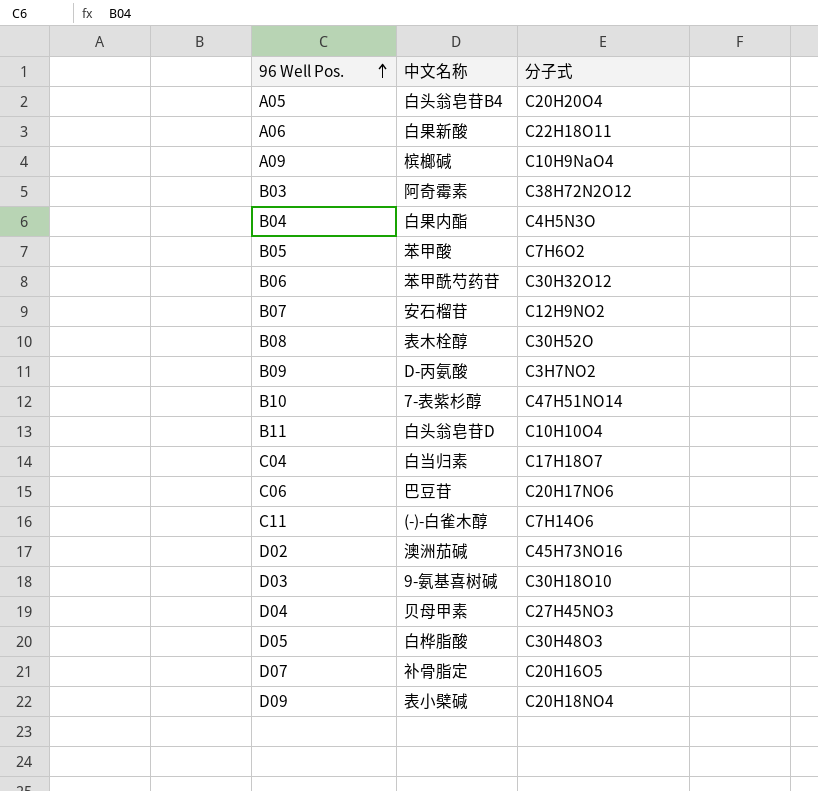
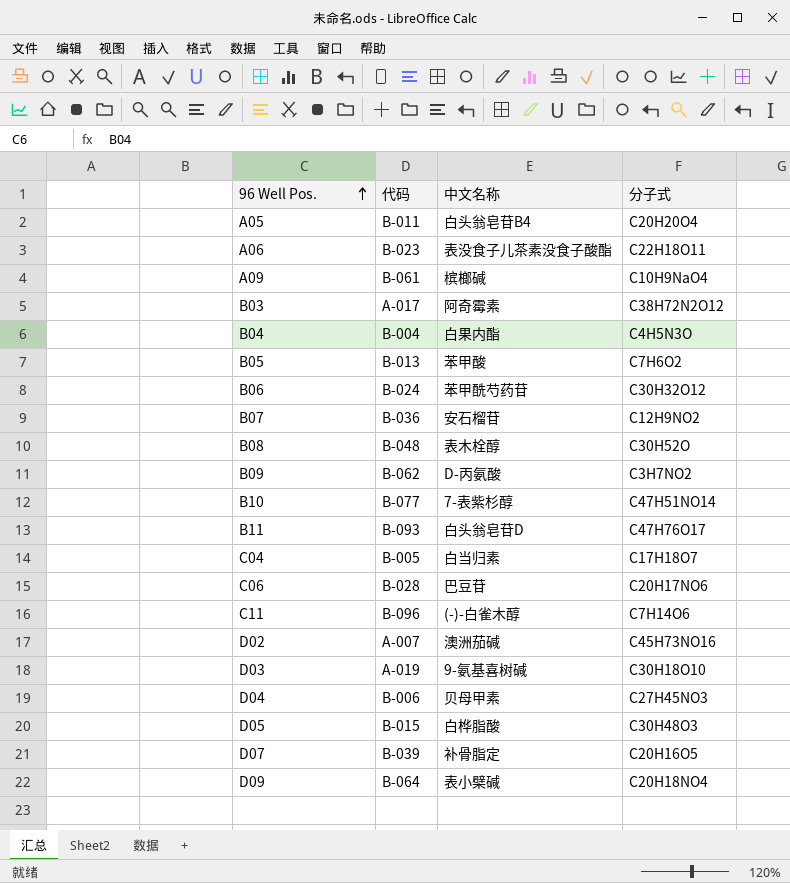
column 代码 | position: none -> 2
A06 | 中文名称: 白果新酸 -> 表没食子儿茶素没食子酸酯
B11 | 分子式: C10H10O4 -> C47H76O17

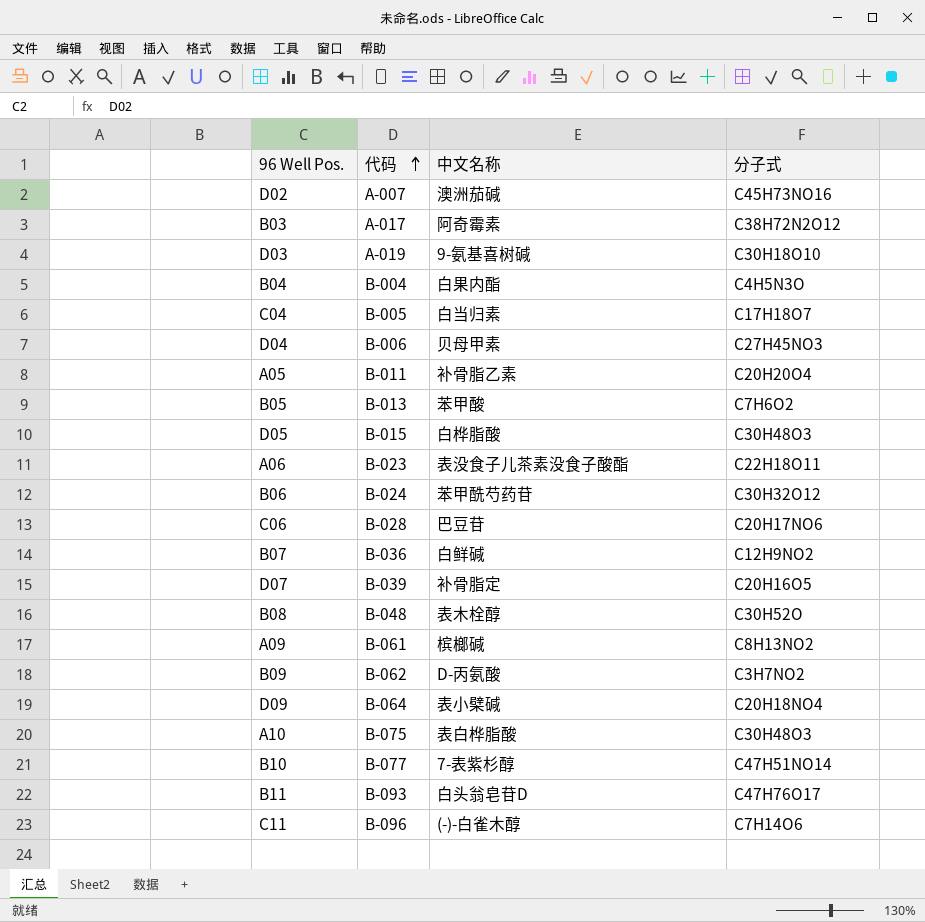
row order: 96 Well Pos. ascending -> 代码 ascending
A05 | 中文名称: 白头翁皂苷B4 -> 补骨脂乙素
B07 | 中文名称: 安石榴苷 -> 白鲜碱
A09 | 分子式: C10H9NaO4 -> C8H13NO2
row A10: none -> B-075 | 表白桦脂酸 | C30H48O3

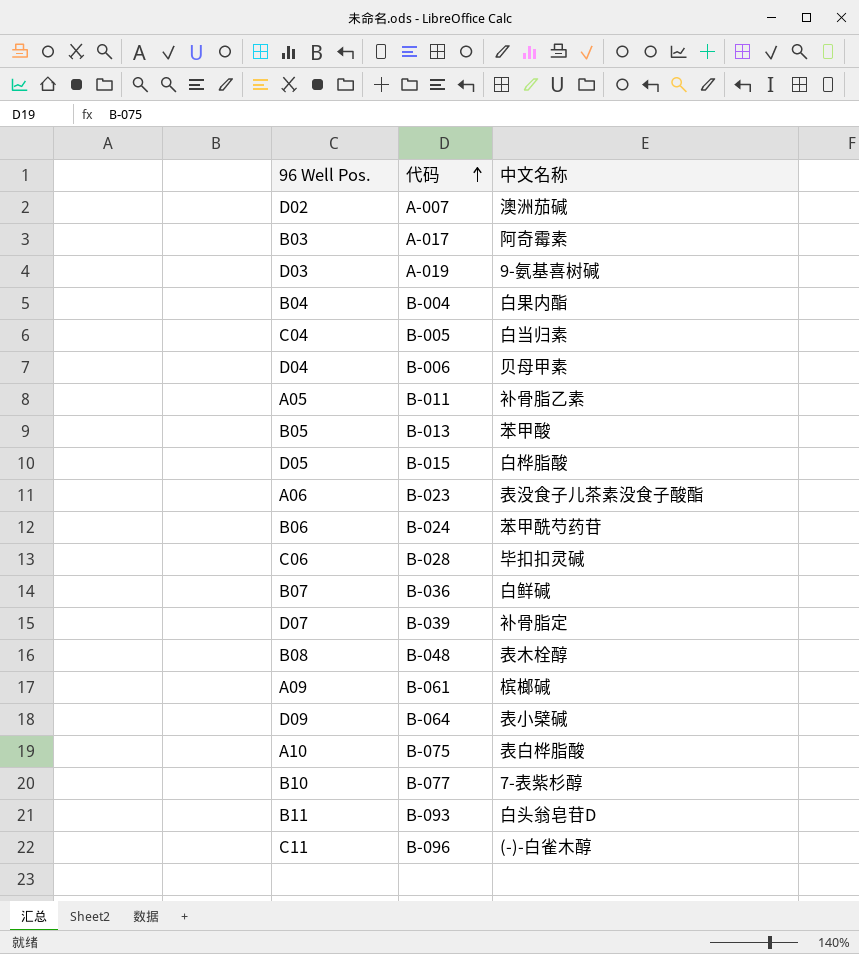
column 分子式 | position: 4 -> none
row B09: B-062 | D-丙氨酸 | C3H7NO2 -> none
C06 | 中文名称: 巴豆苷 -> 毕扣扣灵碱

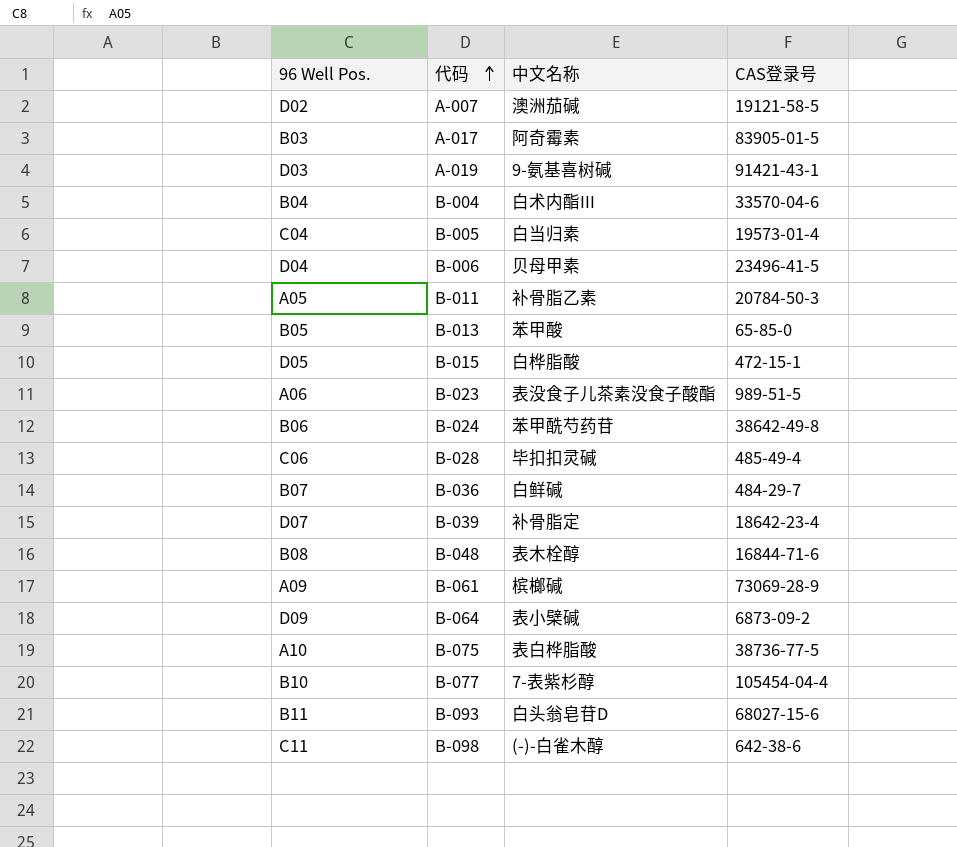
column CAS登录号 | position: none -> 4
B04 | 中文名称: 白果内酯 -> 白术内酯III
C11 | 代码: B-096 -> B-098

